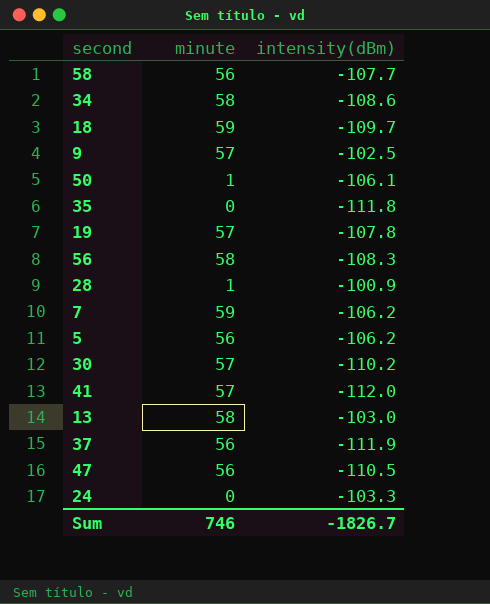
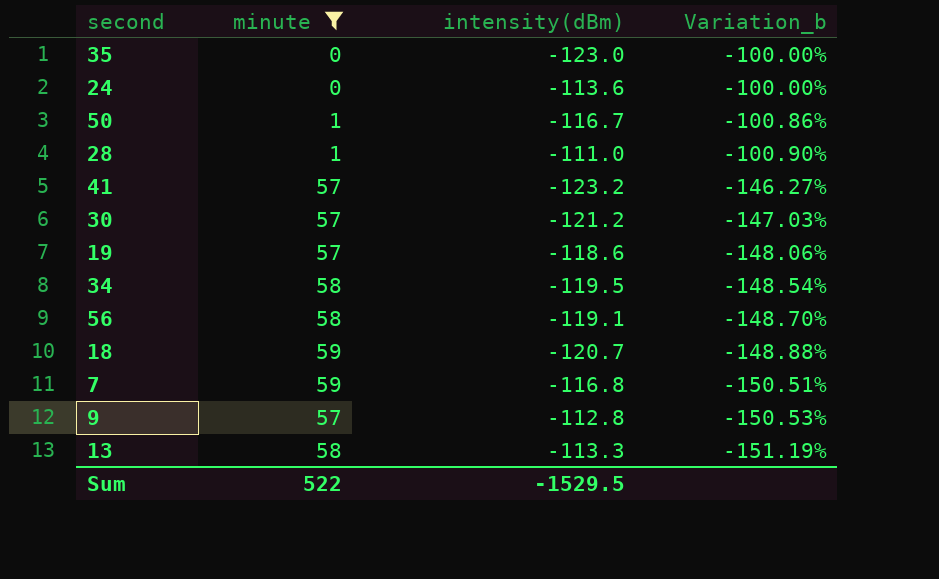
filter: none -> minute != 56
row order: none -> Variation_b descending
column Variation_b | formula: none -> ([minute] - [intensity(dBm)]) / [intensity(dBm)]
35 | intensity(dBm): -111.8 -> -123.0
24 | intensity(dBm): -103.3 -> -113.6
50 | intensity(dBm): -106.1 -> -116.7
28 | intensity(dBm): -100.9 -> -111.0
41 | intensity(dBm): -112.0 -> -123.2
30 | intensity(dBm): -110.2 -> -121.2
19 | intensity(dBm): -107.8 -> -118.6
34 | intensity(dBm): -108.6 -> -119.5
56 | intensity(dBm): -108.3 -> -119.1
18 | intensity(dBm): -109.7 -> -120.7
7 | intensity(dBm): -106.2 -> -116.8
9 | intensity(dBm): -102.5 -> -112.8
13 | intensity(dBm): -103.0 -> -113.3
Sum | minute: 746 -> 522
Sum | intensity(dBm): -1826.7 -> -1529.5

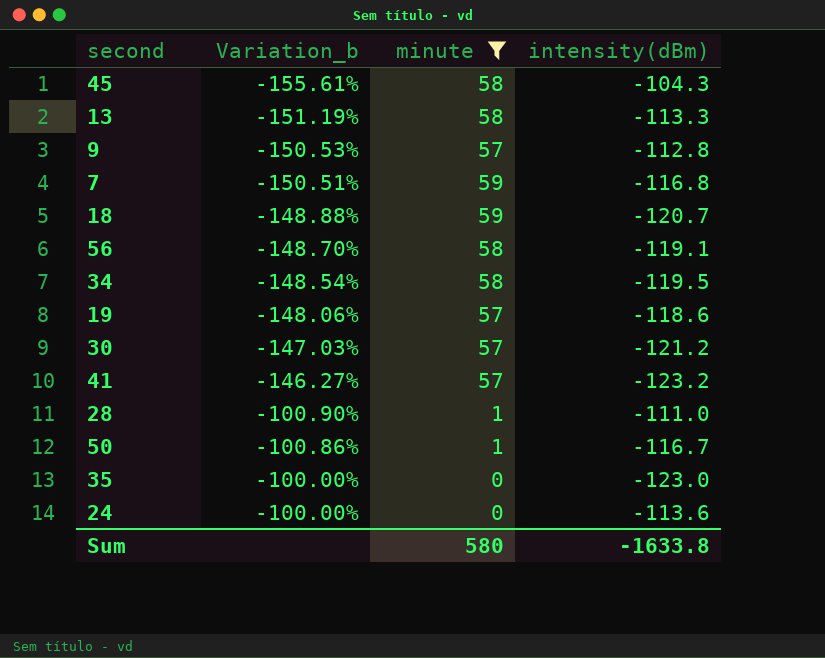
row order: Variation_b descending -> Variation_b ascending
column Variation_b | position: 4 -> 2
row 45: none -> -155.61% | 58 | -104.3
Sum | minute: 522 -> 580
Sum | intensity(dBm): -1529.5 -> -1633.8

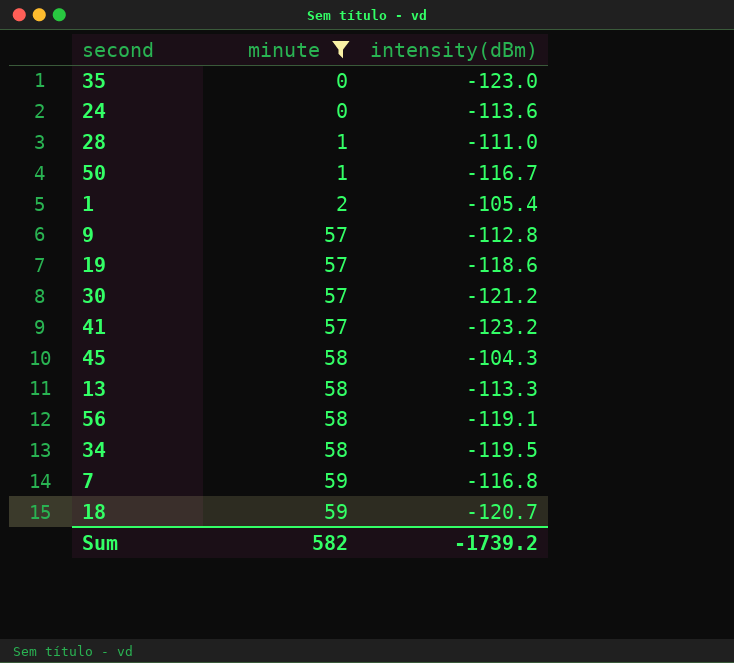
row order: Variation_b ascending -> minute ascending
column Variation_b | formula: ([minute] - [intensity(dBm)]) / [intensity(dBm)] -> none
row 1: none -> 2 | -105.4
Sum | minute: 580 -> 582
Sum | intensity(dBm): -1633.8 -> -1739.2

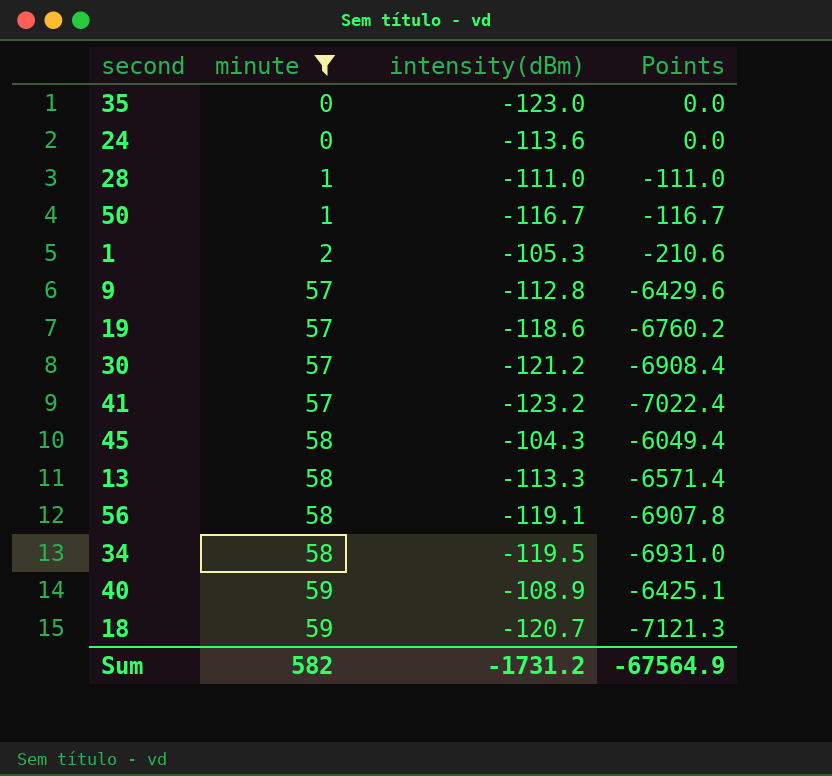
column Points | formula: none -> [minute] * [intensity(dBm)]
row 7: 59 | -116.8 -> none
1 | intensity(dBm): -105.4 -> -105.3
row 40: none -> 59 | -108.9 | -6425.1
Sum | intensity(dBm): -1739.2 -> -1731.2

